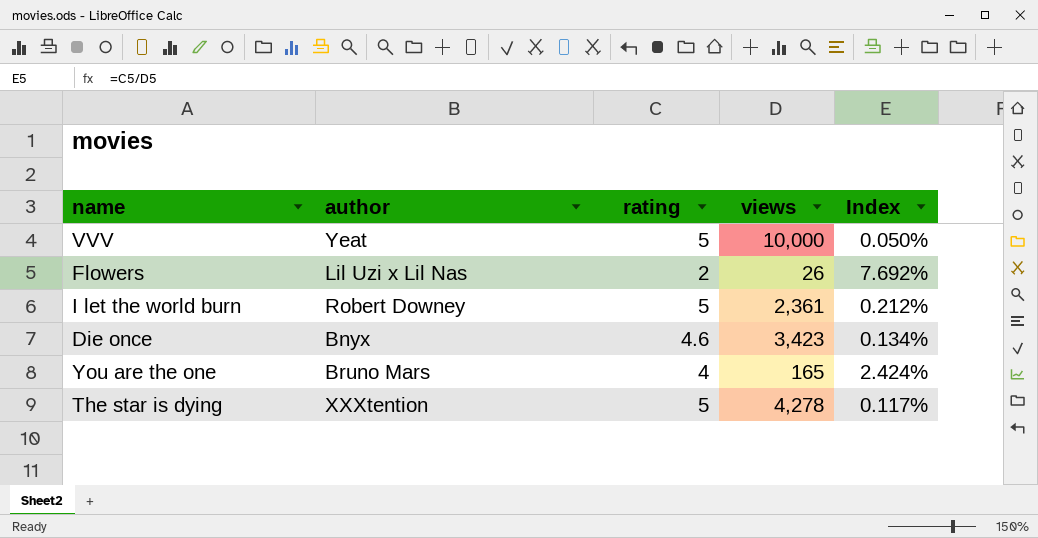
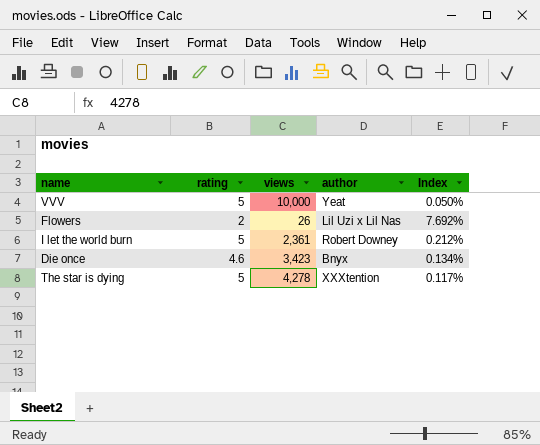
column author | position: 2 -> 4
row You are the one: Bruno Mars | 4 | 165 | 2.424% -> none

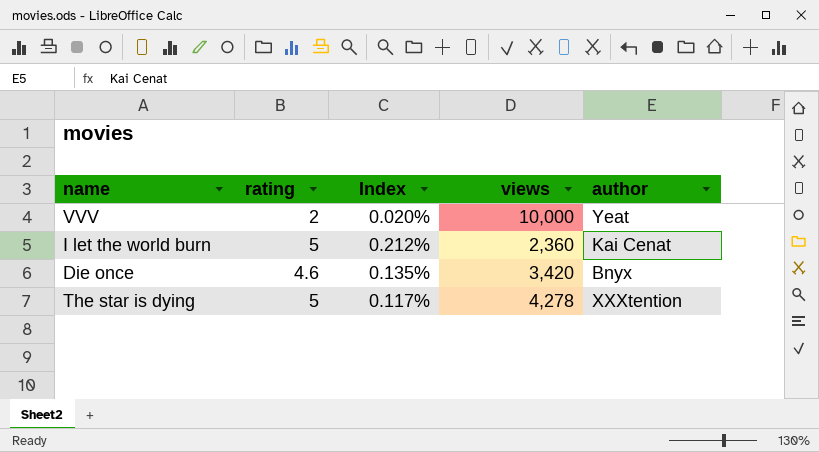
column Index | position: 5 -> 3
row Flowers: 2 | 26 | Lil Uzi x Lil Nas | 7.692% -> none
VVV | rating: 5 -> 2
VVV | Index: 0.050% -> 0.020%
I let the world burn | views: 2,361 -> 2,360
I let the world burn | author: Robert Downey -> Kai Cenat
Die once | Index: 0.134% -> 0.135%
Die once | views: 3,423 -> 3,420

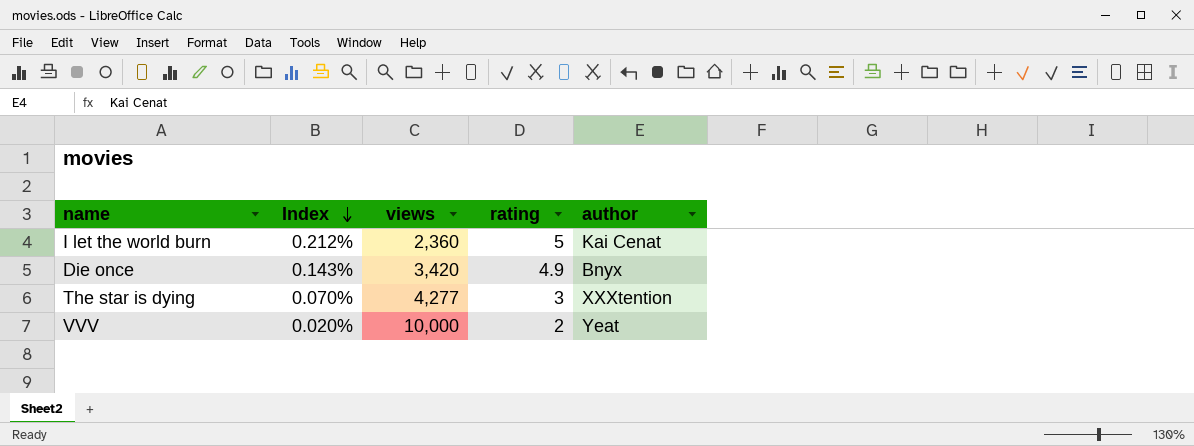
row order: none -> Index descending
column rating | position: 2 -> 4
Die once | Index: 0.135% -> 0.143%
Die once | rating: 4.6 -> 4.9
The star is dying | Index: 0.117% -> 0.070%
The star is dying | views: 4,278 -> 4,277
The star is dying | rating: 5 -> 3

